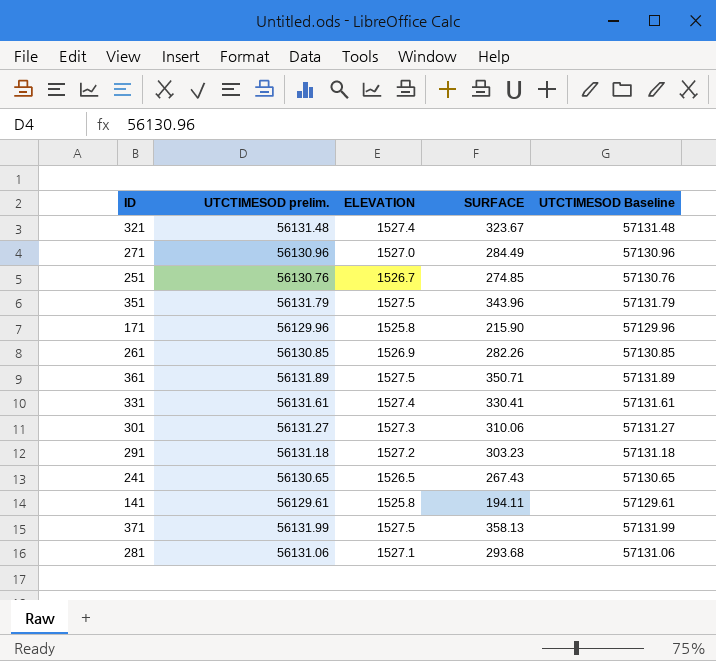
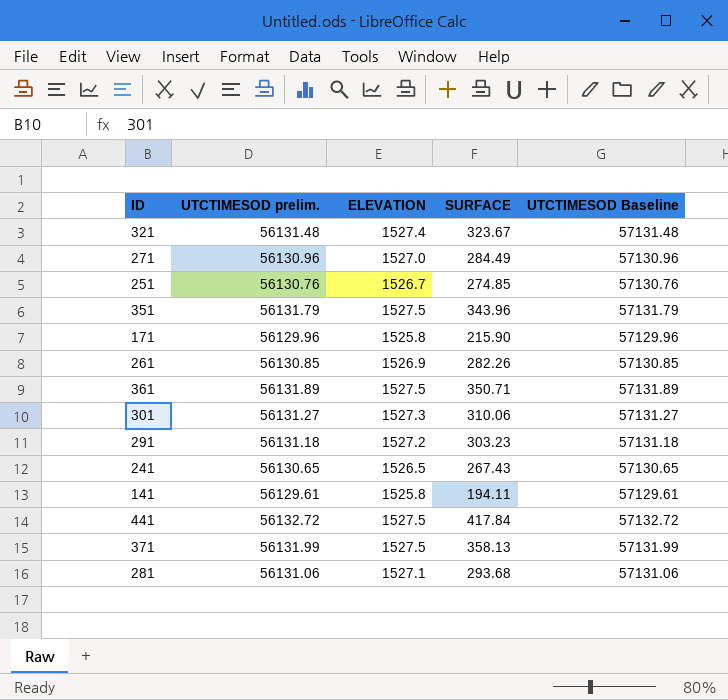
row 331: 56131.61 | 1527.4 | 330.41 | 57131.61 -> none
row 441: none -> 56132.72 | 1527.5 | 417.84 | 57132.72

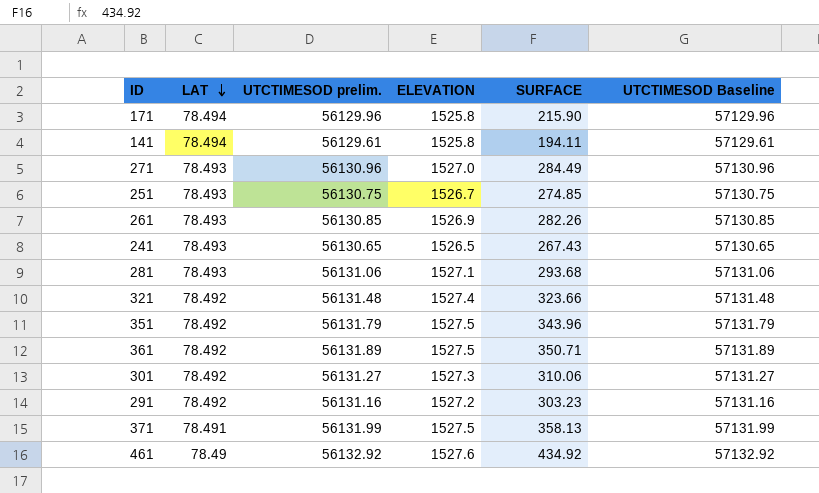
row order: none -> LAT descending
column LAT | position: none -> 2
row 441: 56132.72 | 1527.5 | 417.84 | 57132.72 -> none
251 | UTCTIMESOD prelim.: 56130.76 -> 56130.75
251 | UTCTIMESOD Baseline: 57130.76 -> 57130.75
321 | SURFACE: 323.67 -> 323.66
291 | UTCTIMESOD prelim.: 56131.18 -> 56131.16
291 | UTCTIMESOD Baseline: 57131.18 -> 57131.16
row 461: none -> 78.49 | 56132.92 | 1527.6 | 434.92 | 57132.92

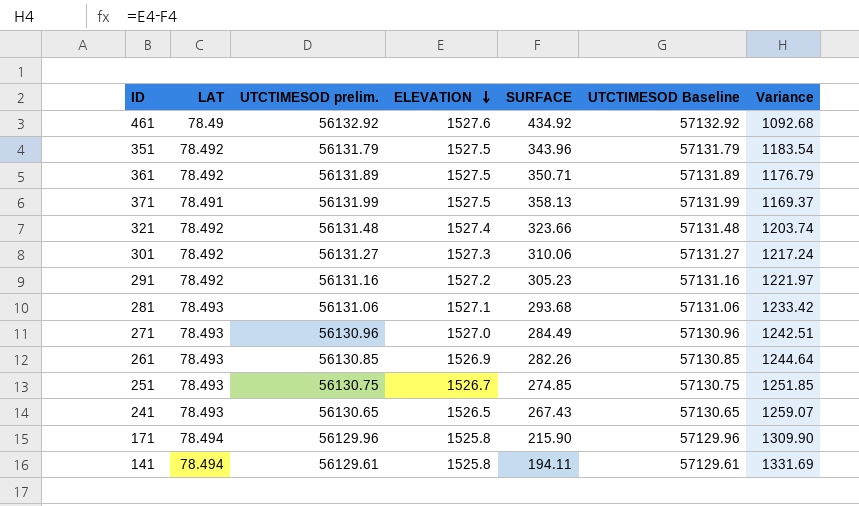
row order: LAT descending -> ELEVATION descending
column Variance | formula: none -> [ELEVATION] - [SURFACE]
291 | SURFACE: 303.23 -> 305.23

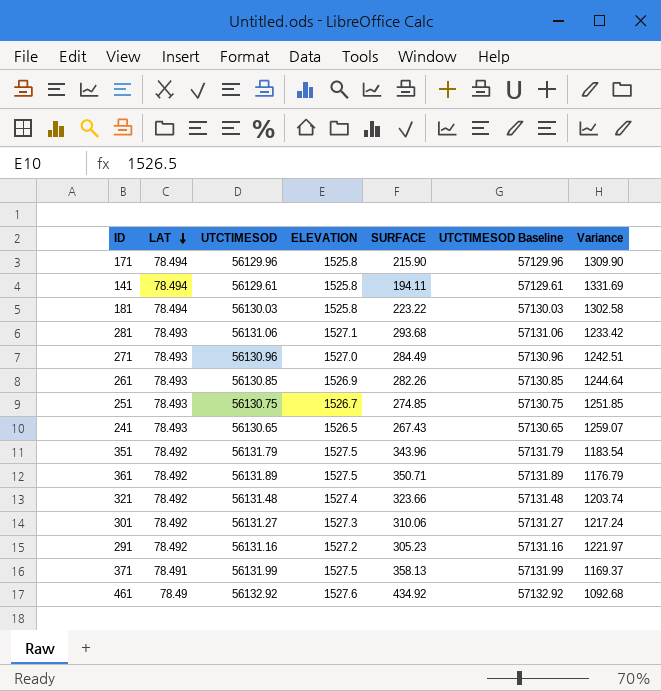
row order: ELEVATION descending -> LAT descending
column name: UTCTIMESOD prelim. -> UTCTIMESOD
row 181: none -> 78.494 | 56130.03 | 1525.8 | 223.22 | 57130.03 | 1302.58

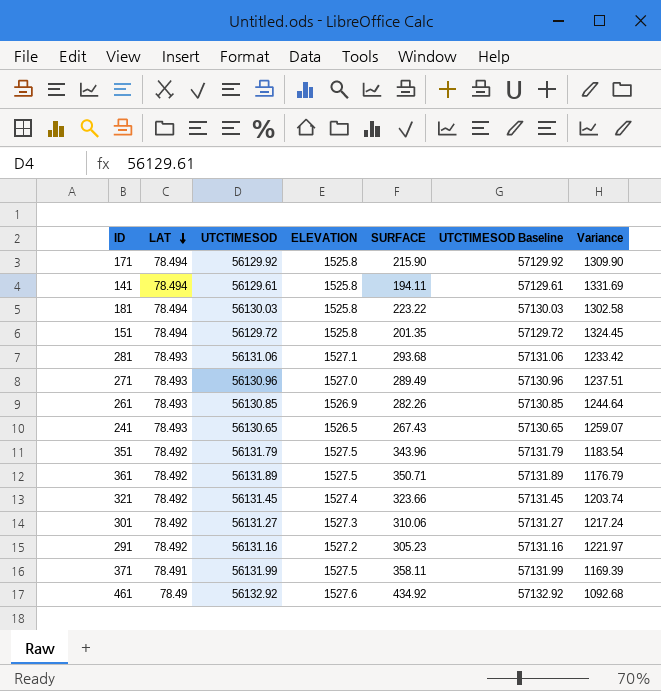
row 251: 78.493 | 56130.75 | 1526.7 | 274.85 | 57130.75 | 1251.85 -> none
171 | UTCTIMESOD: 56129.96 -> 56129.92
171 | UTCTIMESOD Baseline: 57129.96 -> 57129.92
row 151: none -> 78.494 | 56129.72 | 1525.8 | 201.35 | 57129.72 | 1324.45
271 | SURFACE: 284.49 -> 289.49
271 | Variance: 1242.51 -> 1237.51
321 | UTCTIMESOD: 56131.48 -> 56131.45
321 | UTCTIMESOD Baseline: 57131.48 -> 57131.45
371 | SURFACE: 358.13 -> 358.11
371 | Variance: 1169.37 -> 1169.39

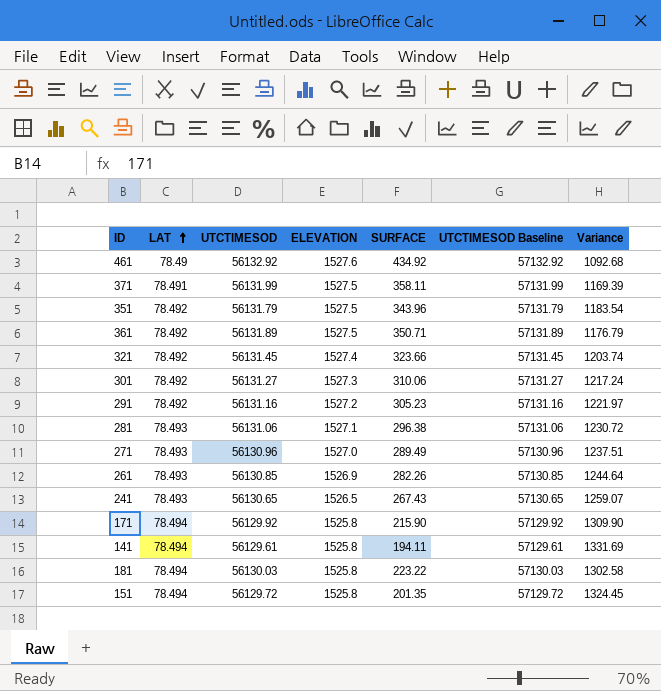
row order: LAT descending -> LAT ascending
281 | SURFACE: 293.68 -> 296.38
281 | Variance: 1233.42 -> 1230.72

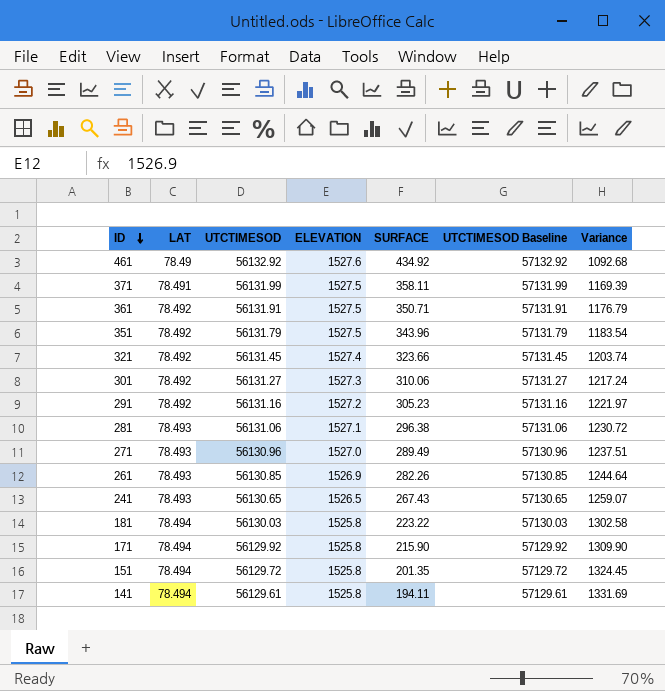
row order: LAT ascending -> ID descending
361 | UTCTIMESOD: 56131.89 -> 56131.91
361 | UTCTIMESOD Baseline: 57131.89 -> 57131.91

